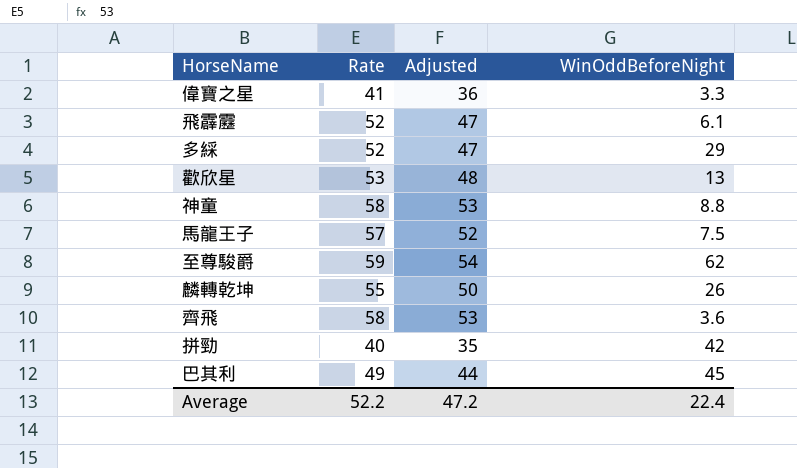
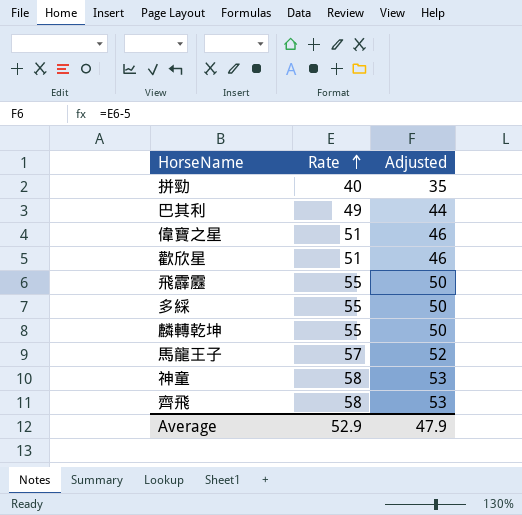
row order: none -> Rate ascending
column WinOddBeforeNight | position: 4 -> none
row 至尊駿爵: 59 | 54 | 62 -> none
偉寶之星 | Rate: 41 -> 51
偉寶之星 | Adjusted: 36 -> 46
歡欣星 | Rate: 53 -> 51
歡欣星 | Adjusted: 48 -> 46
飛霹靂 | Rate: 52 -> 55
飛霹靂 | Adjusted: 47 -> 50
多綵 | Rate: 52 -> 55
多綵 | Adjusted: 47 -> 50
Average | Rate: 52.2 -> 52.9
Average | Adjusted: 47.2 -> 47.9

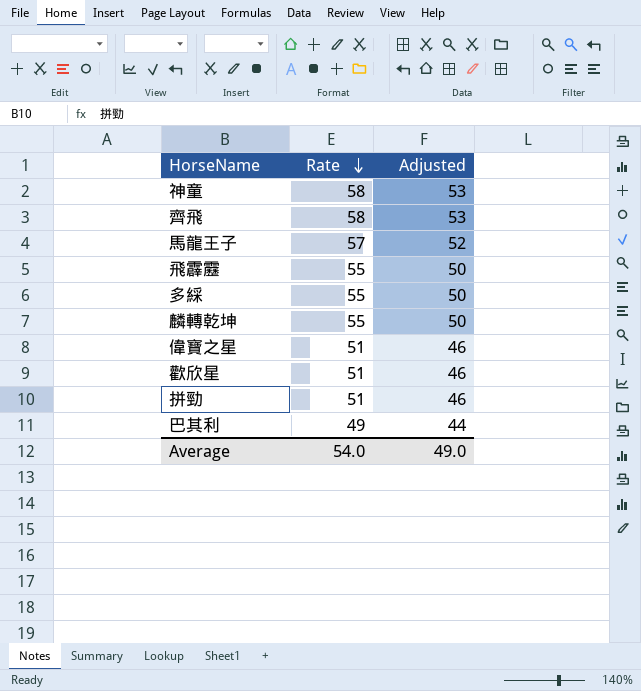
row order: Rate ascending -> Rate descending
拼勁 | Rate: 40 -> 51
拼勁 | Adjusted: 35 -> 46
Average | Rate: 52.9 -> 54.0
Average | Adjusted: 47.9 -> 49.0

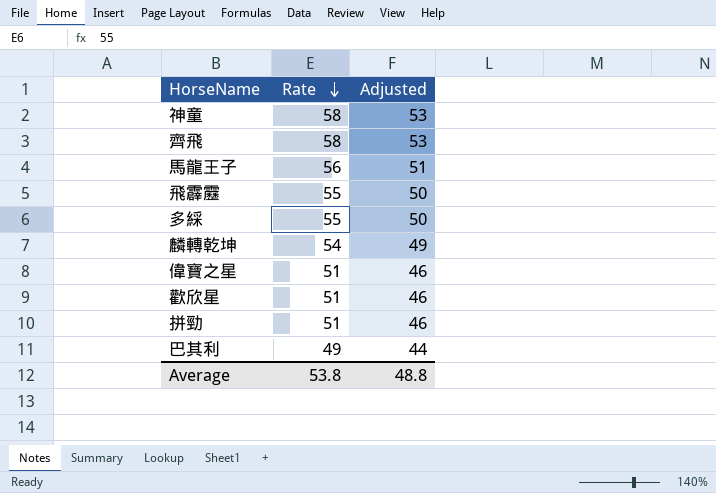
馬龍王子 | Rate: 57 -> 56
馬龍王子 | Adjusted: 52 -> 51
麟轉乾坤 | Rate: 55 -> 54
麟轉乾坤 | Adjusted: 50 -> 49
Average | Rate: 54.0 -> 53.8
Average | Adjusted: 49.0 -> 48.8

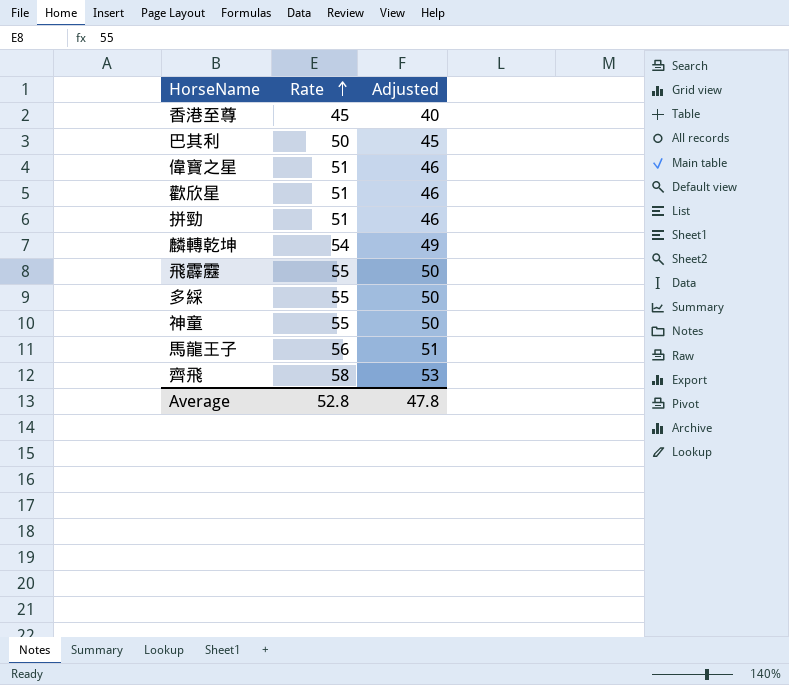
row order: Rate descending -> Rate ascending
row 香港至尊: none -> 45 | 40
巴其利 | Rate: 49 -> 50
巴其利 | Adjusted: 44 -> 45
神童 | Rate: 58 -> 55
神童 | Adjusted: 53 -> 50
Average | Rate: 53.8 -> 52.8
Average | Adjusted: 48.8 -> 47.8

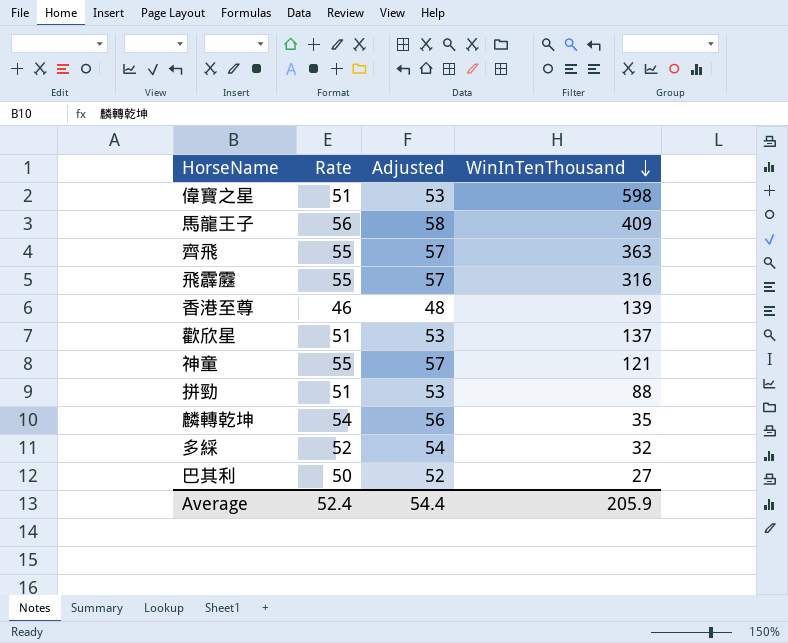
row order: Rate ascending -> WinInTenThousand descending
column Adjusted | formula: [Rate] - 5 -> [Rate] + 2
column WinInTenThousand | position: none -> 4
齊飛 | Rate: 58 -> 55
香港至尊 | Rate: 45 -> 46
多綵 | Rate: 55 -> 52
Average | Rate: 52.8 -> 52.4
Average | Adjusted: 47.8 -> 54.4

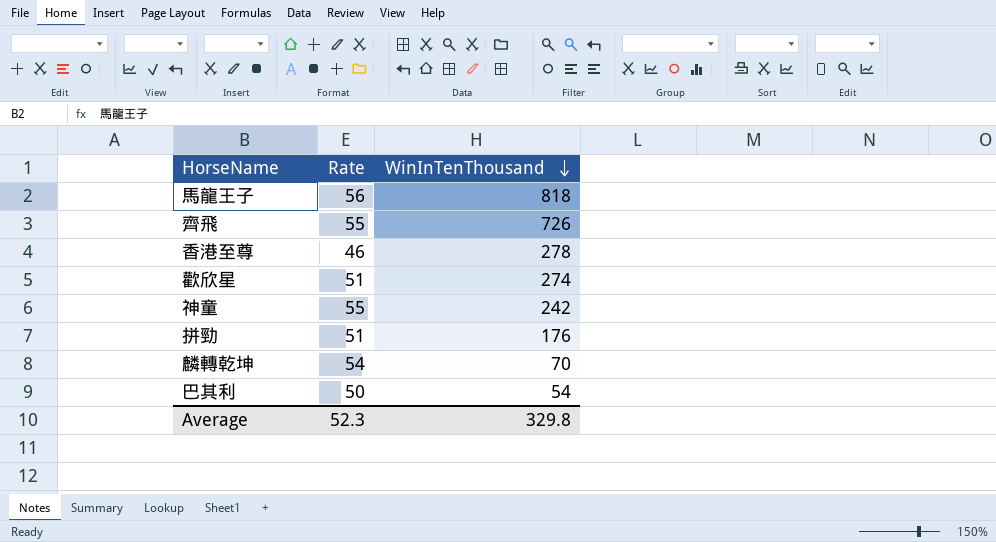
column Adjusted | formula: [Rate] + 2 -> none
row 偉寶之星: 51 | 53 | 598 -> none
row 飛霹靂: 55 | 57 | 316 -> none
row 多綵: 52 | 54 | 32 -> none
馬龍王子 | WinInTenThousand: 409 -> 818
齊飛 | WinInTenThousand: 363 -> 726
香港至尊 | WinInTenThousand: 139 -> 278
歡欣星 | WinInTenThousand: 137 -> 274
神童 | WinInTenThousand: 121 -> 242
拼勁 | WinInTenThousand: 88 -> 176
麟轉乾坤 | WinInTenThousand: 35 -> 70
巴其利 | WinInTenThousand: 27 -> 54
Average | Rate: 52.4 -> 52.3
Average | WinInTenThousand: 205.9 -> 329.8

